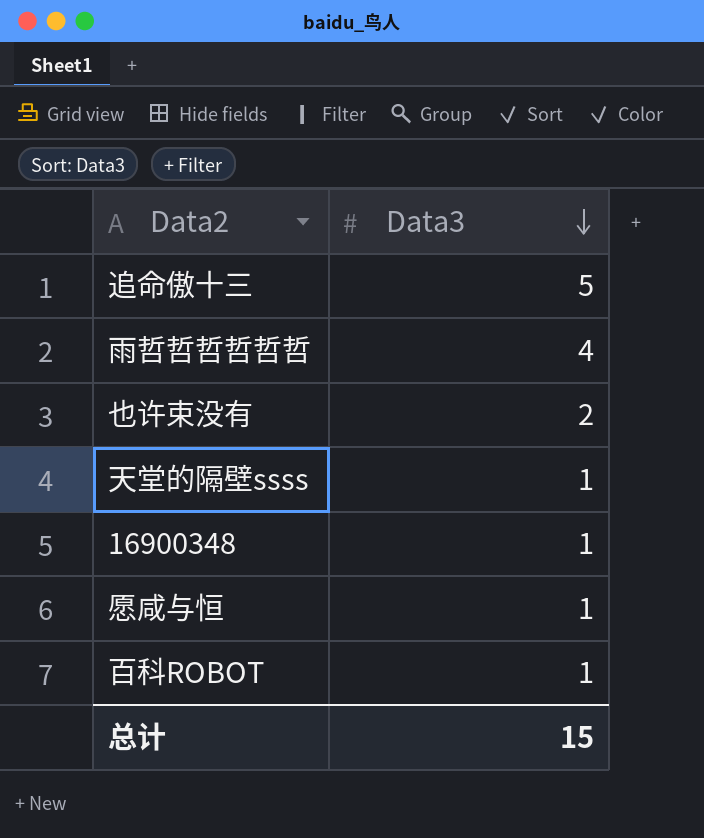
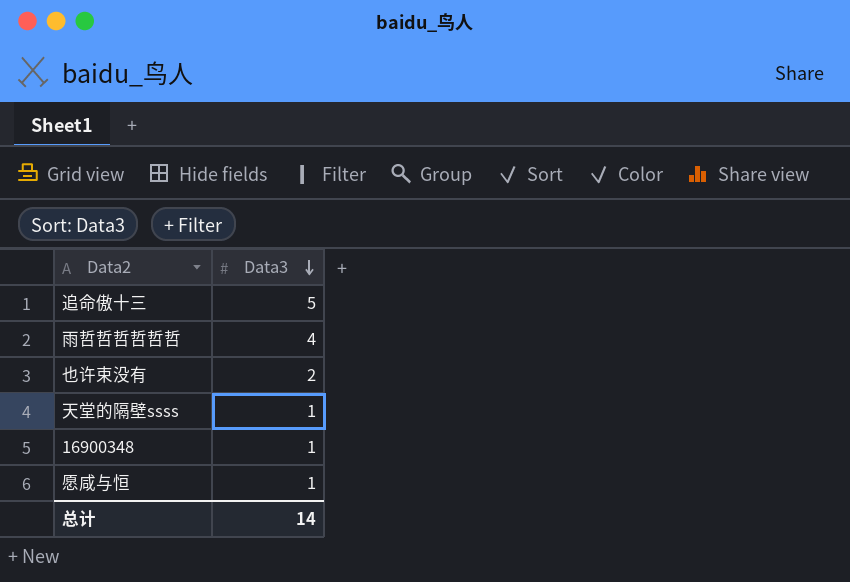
row 百科ROBOT: 1 -> none
总计 | Data3: 15 -> 14

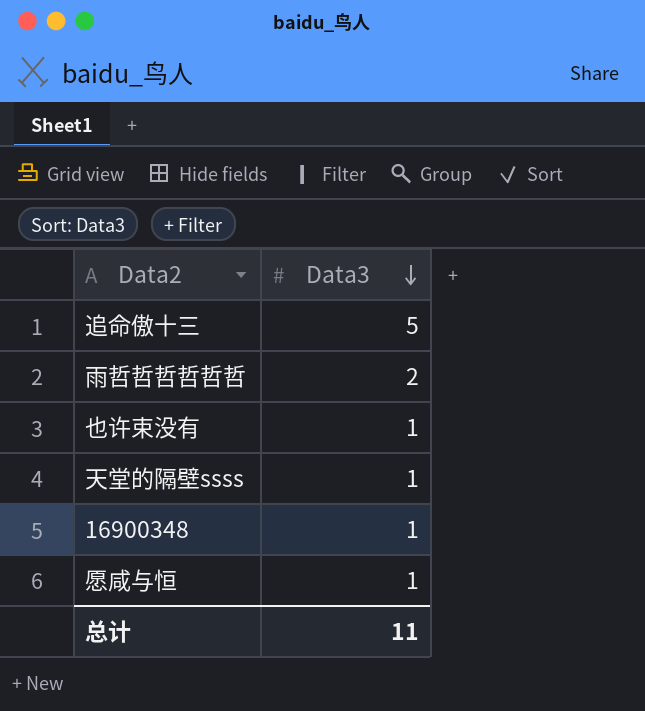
雨哲哲哲哲哲哲 | Data3: 4 -> 2
也许束没有 | Data3: 2 -> 1
总计 | Data3: 14 -> 11

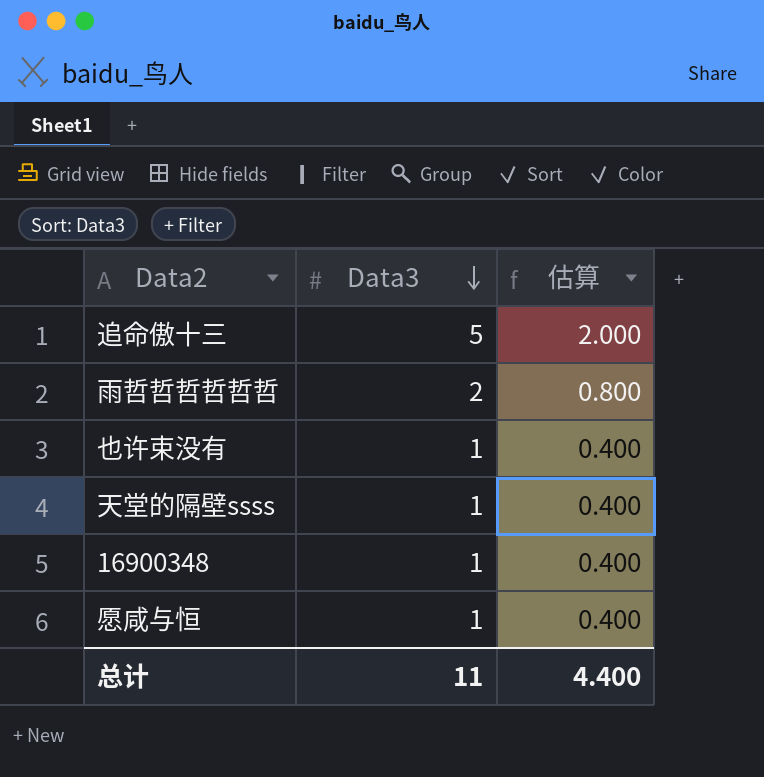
column 估算 | formula: none -> [Data3] * 0.4

